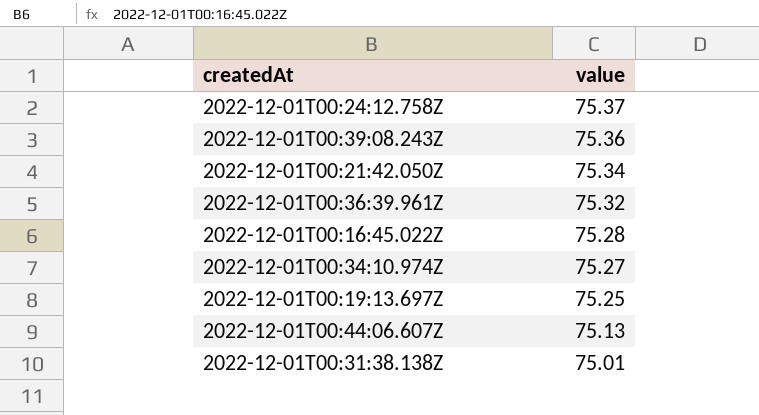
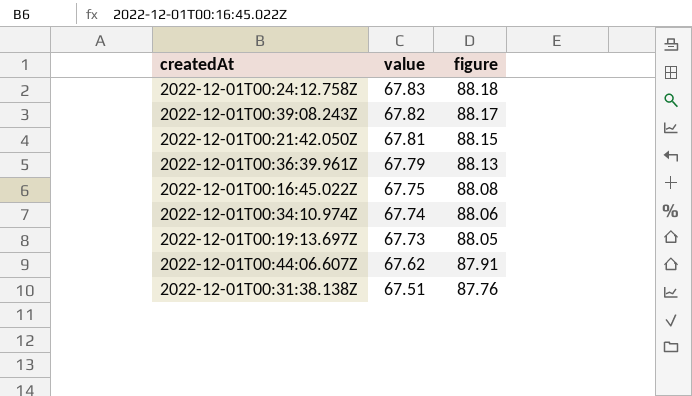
column figure | formula: none -> [value] * 1.3
2022-12-01T00:24:12.758Z | value: 75.37 -> 67.83
2022-12-01T00:39:08.243Z | value: 75.36 -> 67.82
2022-12-01T00:21:42.050Z | value: 75.34 -> 67.81
2022-12-01T00:36:39.961Z | value: 75.32 -> 67.79
2022-12-01T00:16:45.022Z | value: 75.28 -> 67.75
2022-12-01T00:34:10.974Z | value: 75.27 -> 67.74
2022-12-01T00:19:13.697Z | value: 75.25 -> 67.73
2022-12-01T00:44:06.607Z | value: 75.13 -> 67.62
2022-12-01T00:31:38.138Z | value: 75.01 -> 67.51

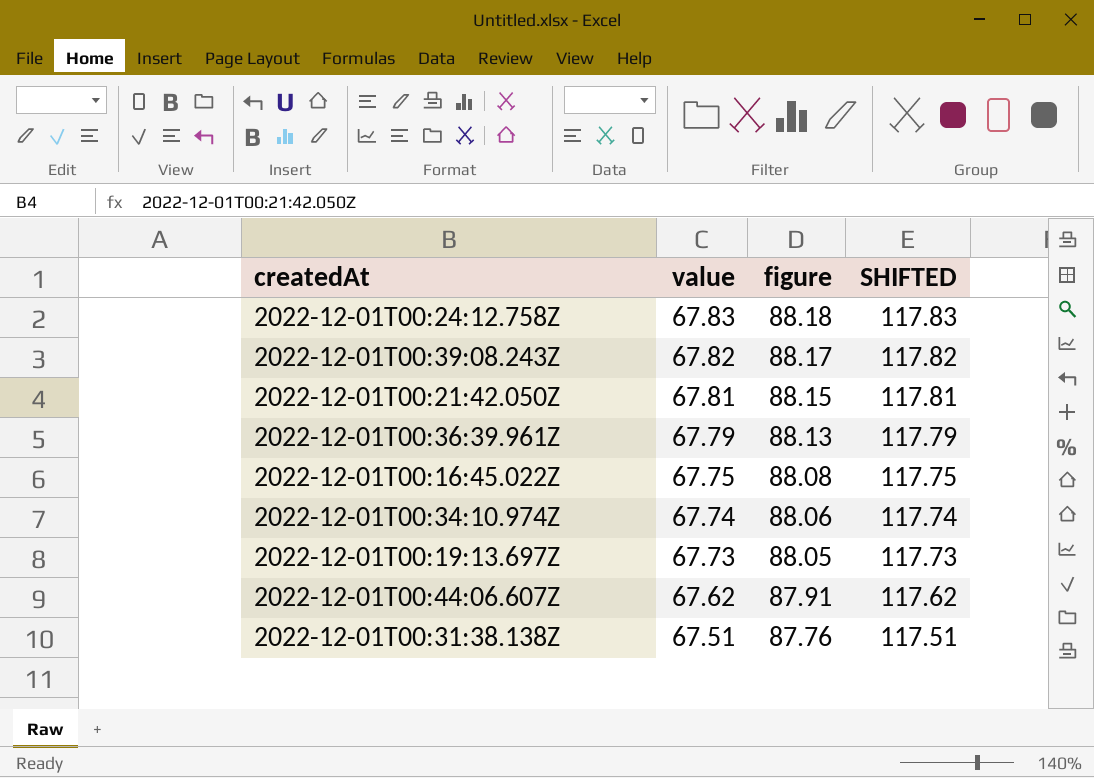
column SHIFTED | formula: none -> [value] + 50

